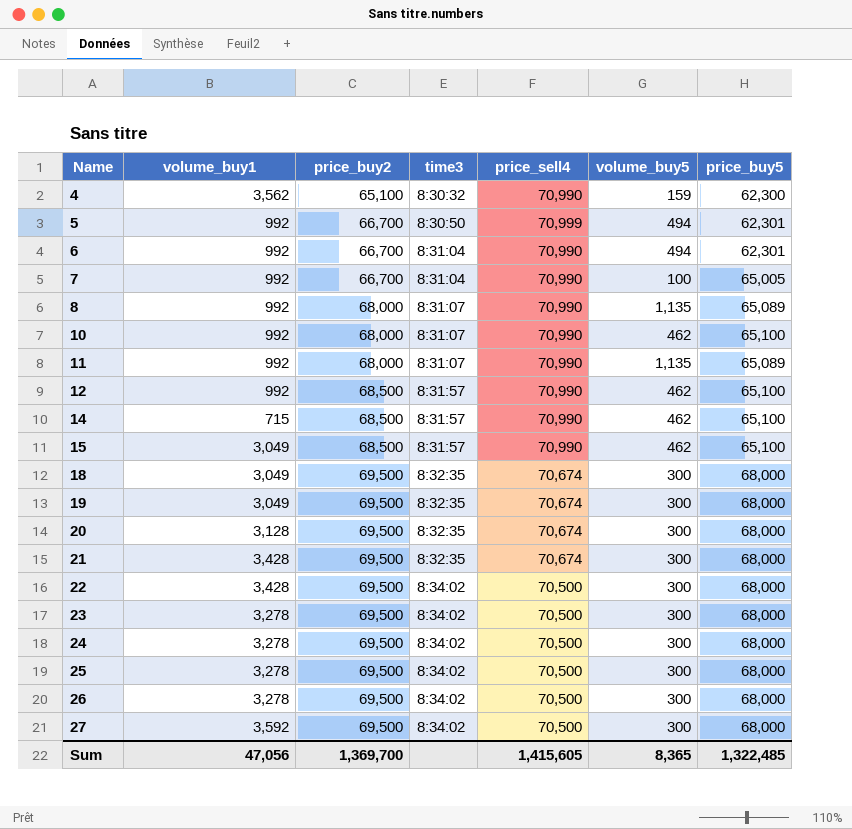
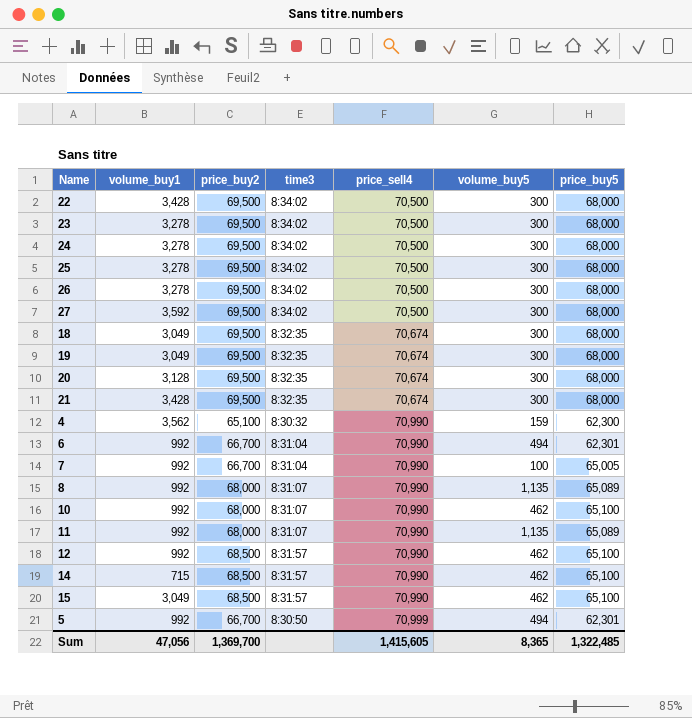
row order: Name ascending -> price_sell4 ascending

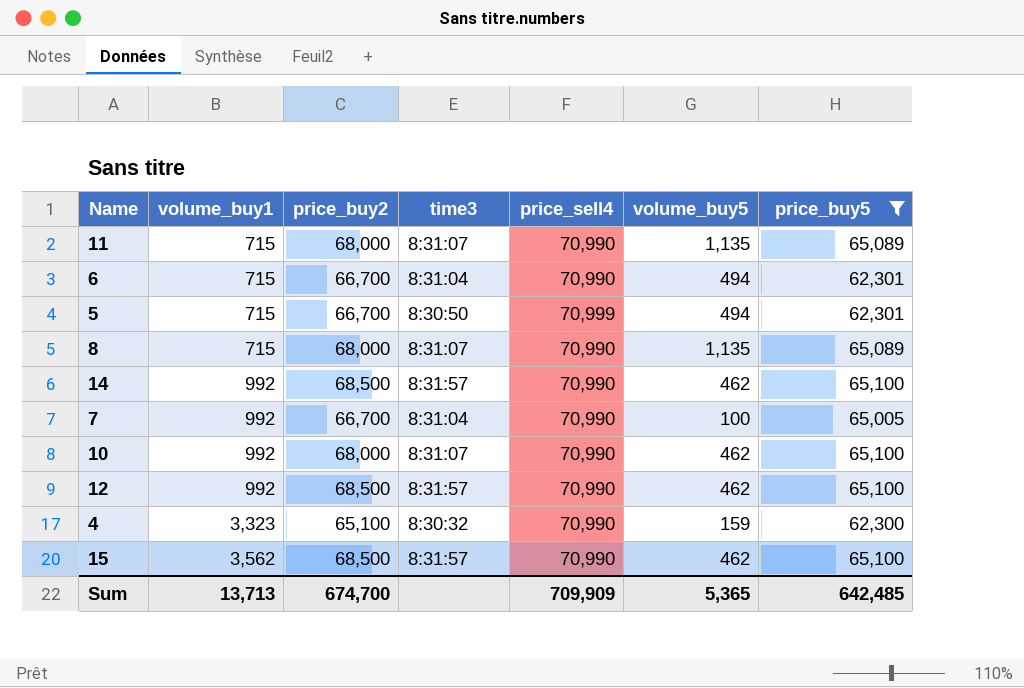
filter: none -> price_buy5 != 68,000
row order: price_sell4 ascending -> volume_buy1 ascending
11 | volume_buy1: 992 -> 715
6 | volume_buy1: 992 -> 715
5 | volume_buy1: 992 -> 715
8 | volume_buy1: 992 -> 715
14 | volume_buy1: 715 -> 992
4 | volume_buy1: 3,562 -> 3,323
15 | volume_buy1: 3,049 -> 3,562
Sum | volume_buy1: 47,056 -> 13,713
Sum | price_buy2: 1,369,700 -> 674,700
Sum | price_sell4: 1,415,605 -> 709,909
Sum | volume_buy5: 8,365 -> 5,365
Sum | price_buy5: 1,322,485 -> 642,485

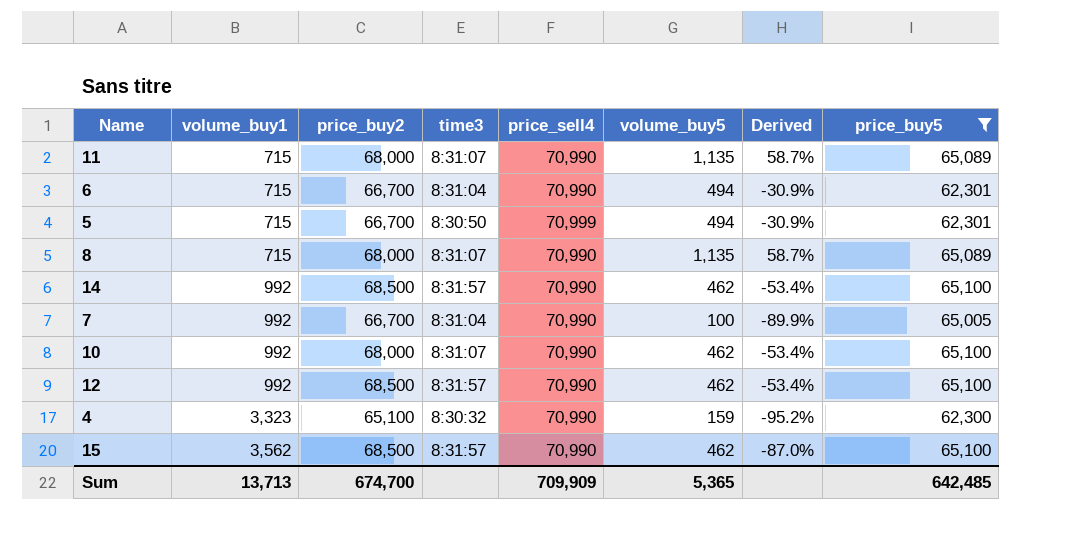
column Derived | formula: none -> ([volume_buy5] - [volume_buy1]) / [volume_buy1]

